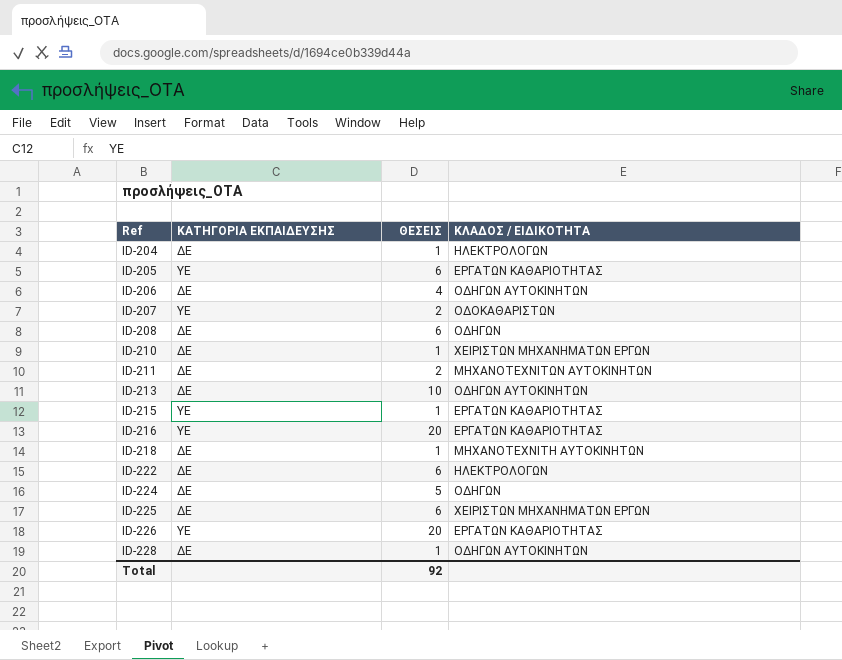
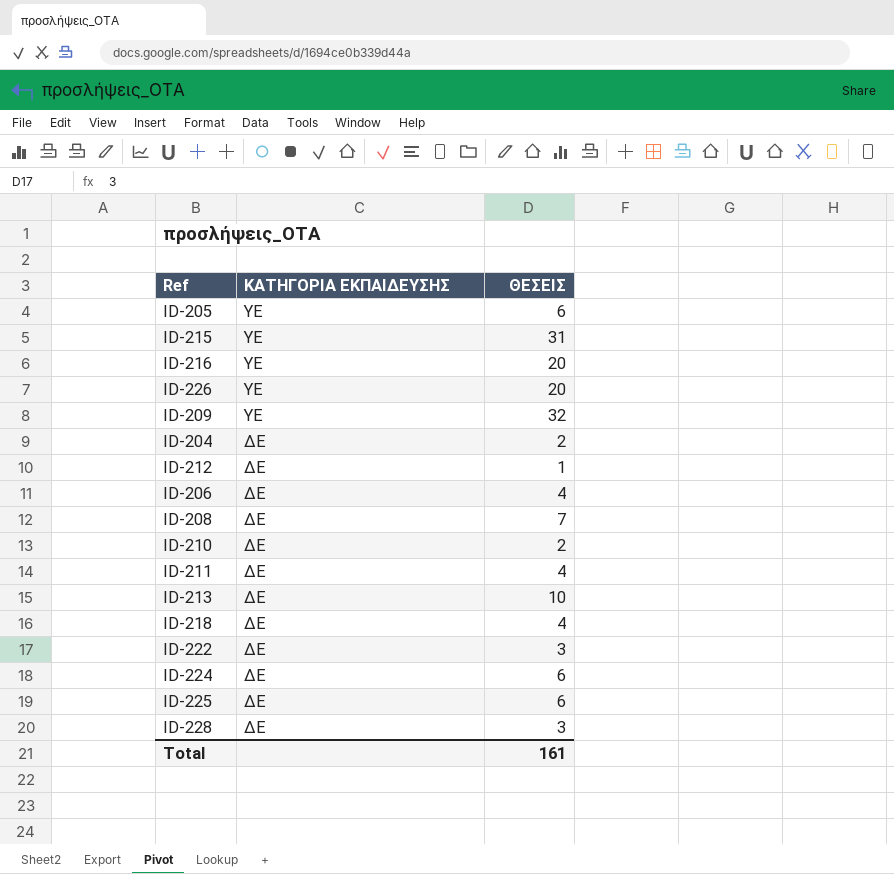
row order: Ref ascending -> ΚΑΤΗΓΟΡΙΑ ΕΚΠΑΙΔΕΥΣΗΣ descending
column ΚΛΑΔΟΣ / ΕΙΔΙΚΟΤΗΤΑ | position: 4 -> none
row ID-207: ΥΕ | 2 | ΟΔΟΚΑΘΑΡΙΣΤΩΝ -> none
ID-215 | ΘΕΣΕΙΣ: 1 -> 31
row ID-209: none -> ΥΕ | 32
ID-204 | ΘΕΣΕΙΣ: 1 -> 2
row ID-212: none -> ΔΕ | 1
ID-208 | ΘΕΣΕΙΣ: 6 -> 7
ID-210 | ΘΕΣΕΙΣ: 1 -> 2
ID-211 | ΘΕΣΕΙΣ: 2 -> 4
ID-218 | ΘΕΣΕΙΣ: 1 -> 4
ID-222 | ΘΕΣΕΙΣ: 6 -> 3
ID-224 | ΘΕΣΕΙΣ: 5 -> 6
ID-228 | ΘΕΣΕΙΣ: 1 -> 3
Total | ΘΕΣΕΙΣ: 92 -> 161

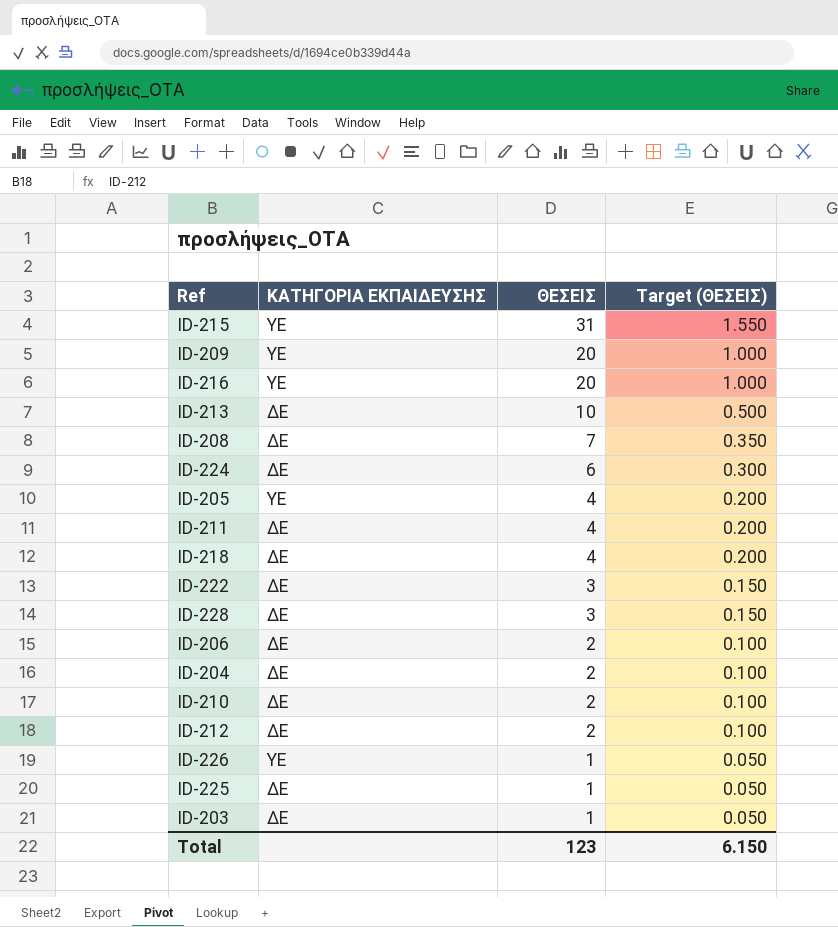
row order: ΚΑΤΗΓΟΡΙΑ ΕΚΠΑΙΔΕΥΣΗΣ descending -> ΘΕΣΕΙΣ descending
column Target (ΘΕΣΕΙΣ) | formula: none -> [ΘΕΣΕΙΣ] * 0.05
ID-209 | ΘΕΣΕΙΣ: 32 -> 20
ID-205 | ΘΕΣΕΙΣ: 6 -> 4
ID-206 | ΘΕΣΕΙΣ: 4 -> 2
ID-212 | ΘΕΣΕΙΣ: 1 -> 2
ID-226 | ΘΕΣΕΙΣ: 20 -> 1
ID-225 | ΘΕΣΕΙΣ: 6 -> 1
row ID-203: none -> ΔΕ | 1 | 0.050
Total | ΘΕΣΕΙΣ: 161 -> 123

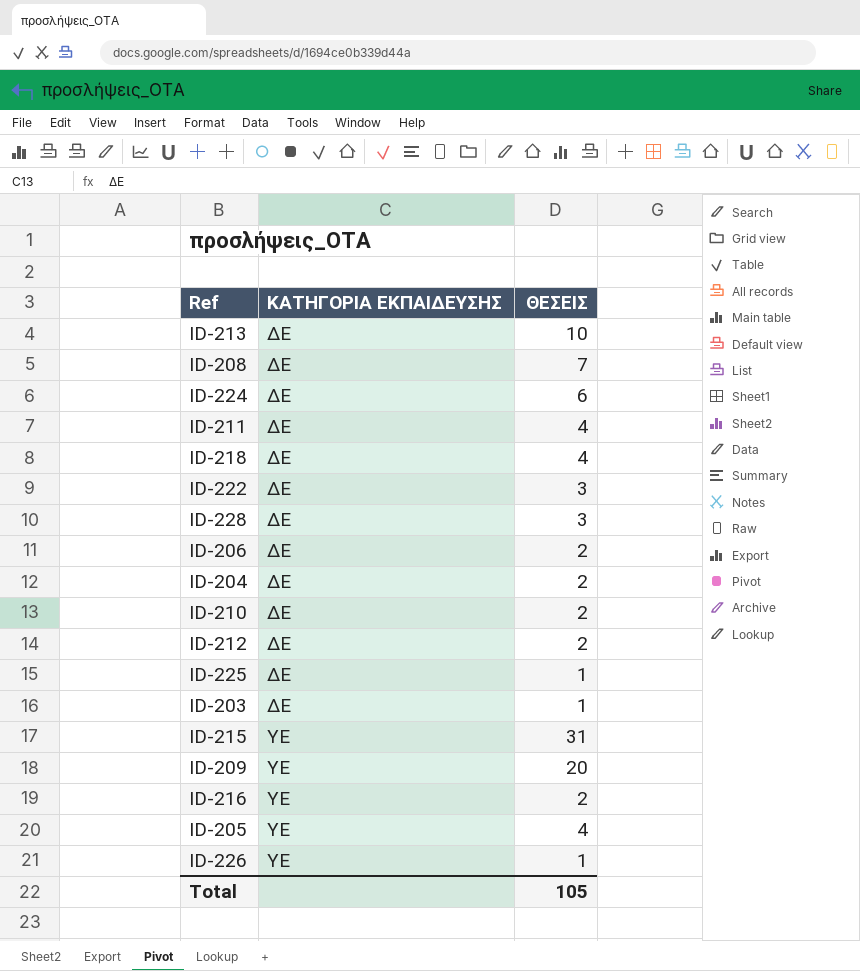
row order: ΘΕΣΕΙΣ descending -> ΚΑΤΗΓΟΡΙΑ ΕΚΠΑΙΔΕΥΣΗΣ ascending
column Target (ΘΕΣΕΙΣ) | formula: [ΘΕΣΕΙΣ] * 0.05 -> none
ID-216 | ΘΕΣΕΙΣ: 20 -> 2
Total | ΘΕΣΕΙΣ: 123 -> 105

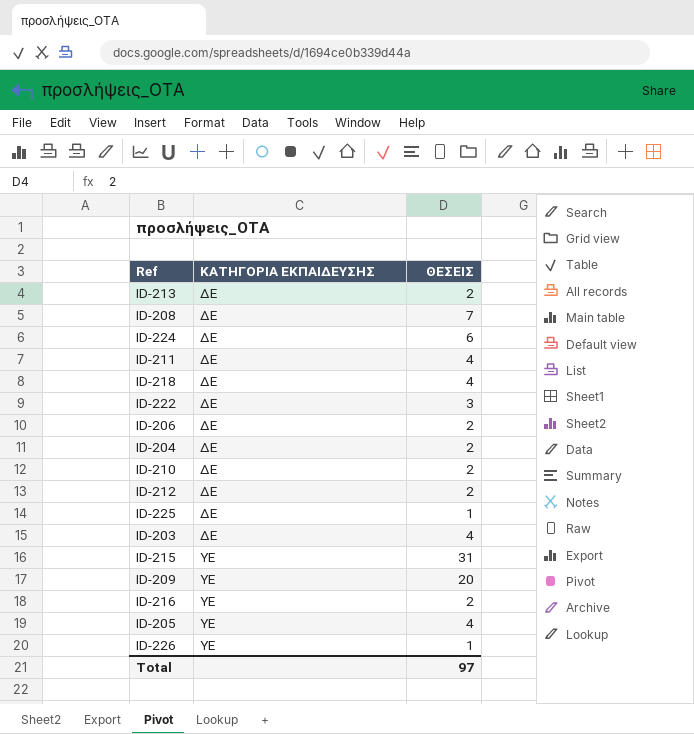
row ID-228: ΔΕ | 3 -> none
ID-213 | ΘΕΣΕΙΣ: 10 -> 2
ID-203 | ΘΕΣΕΙΣ: 1 -> 4
Total | ΘΕΣΕΙΣ: 105 -> 97

